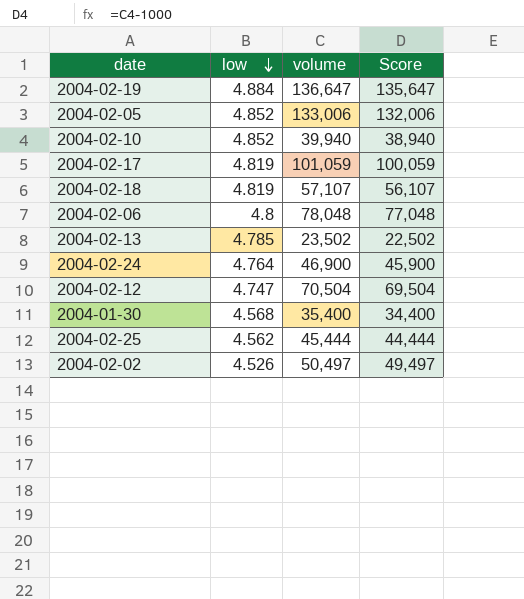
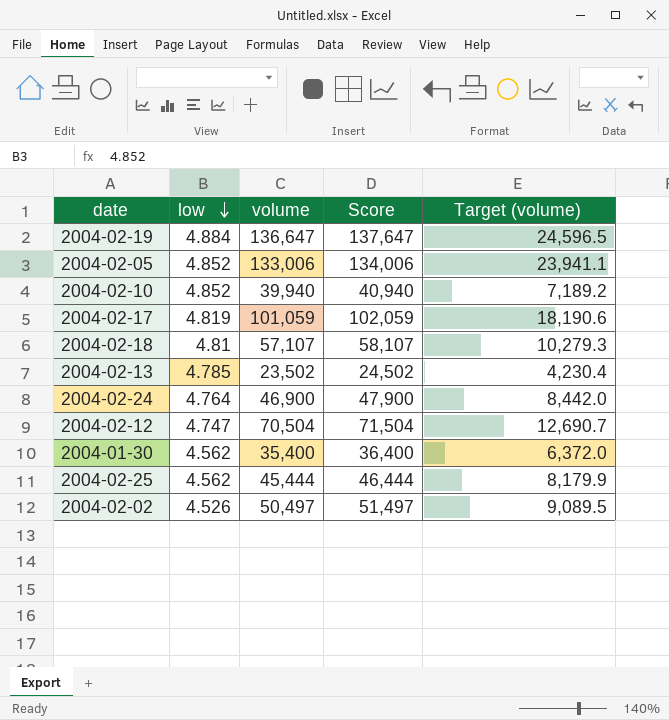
column Score | formula: [volume] - 1000 -> [volume] + 1000
column Target (volume) | formula: none -> [volume] * 0.18
row 2004-02-06: 4.8 | 78,048 | 77,048 -> none
2004-02-18 | low: 4.819 -> 4.81
2004-01-30 | low: 4.568 -> 4.562

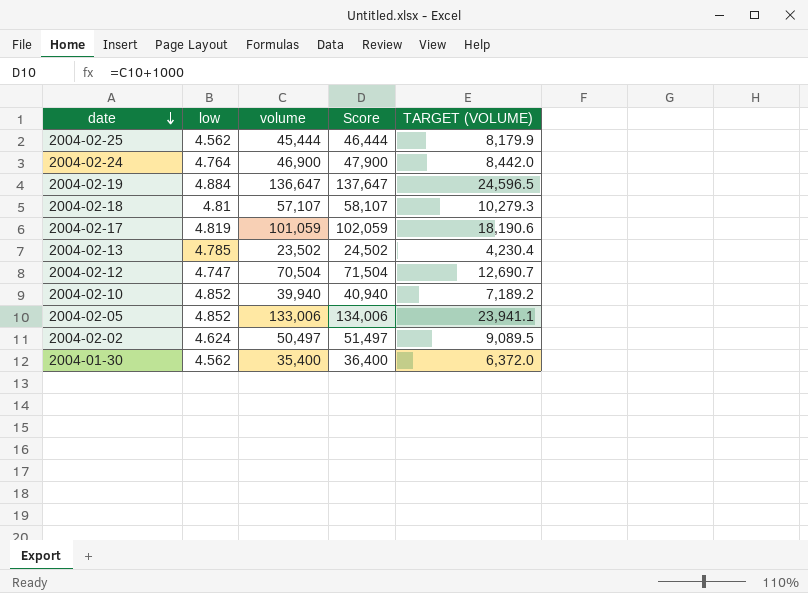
row order: low descending -> date descending
column name: Target (volume) -> TARGET (VOLUME)
2004-02-02 | low: 4.526 -> 4.624

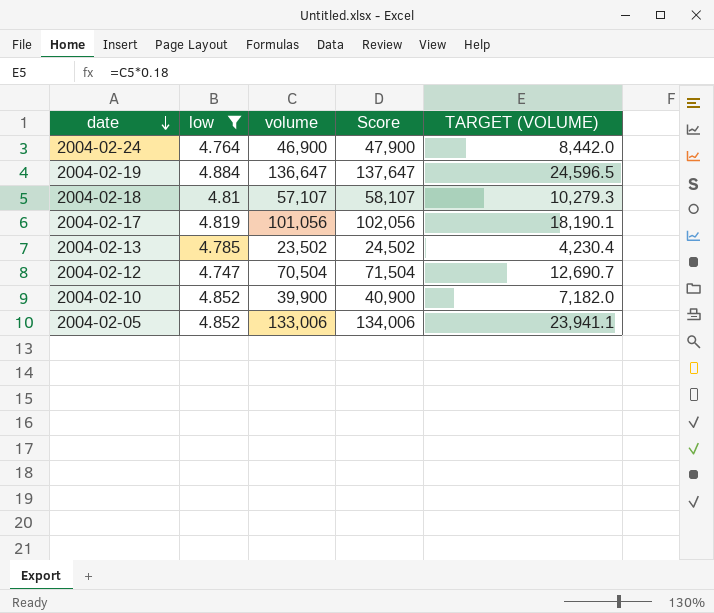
filter: none -> low >= 4.747
2004-02-17 | volume: 101,059 -> 101,056
2004-02-17 | Score: 102,059 -> 102,056
2004-02-17 | TARGET (VOLUME): 18,190.6 -> 18,190.1
2004-02-10 | volume: 39,940 -> 39,900
2004-02-10 | Score: 40,940 -> 40,900
2004-02-10 | TARGET (VOLUME): 7,189.2 -> 7,182.0

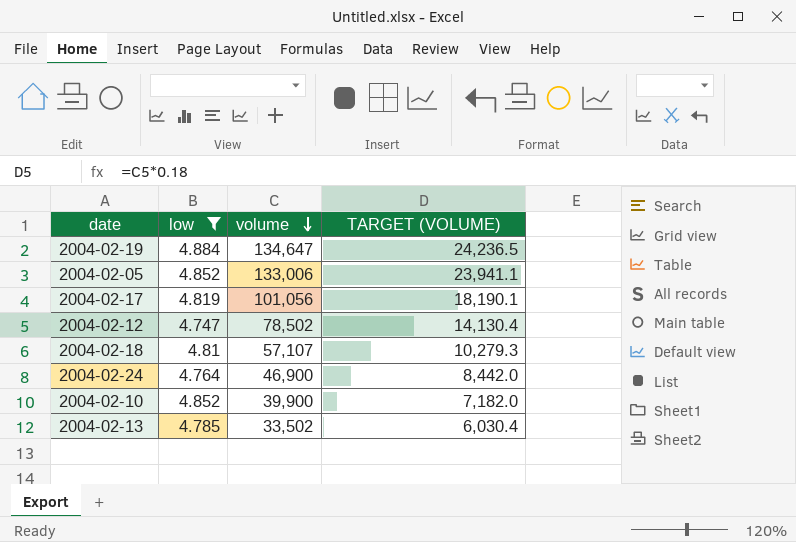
row order: date descending -> volume descending
column Score | formula: [volume] + 1000 -> none
2004-02-19 | volume: 136,647 -> 134,647
2004-02-19 | TARGET (VOLUME): 24,596.5 -> 24,236.5
2004-02-12 | volume: 70,504 -> 78,502
2004-02-12 | TARGET (VOLUME): 12,690.7 -> 14,130.4
2004-02-13 | volume: 23,502 -> 33,502
2004-02-13 | TARGET (VOLUME): 4,230.4 -> 6,030.4

